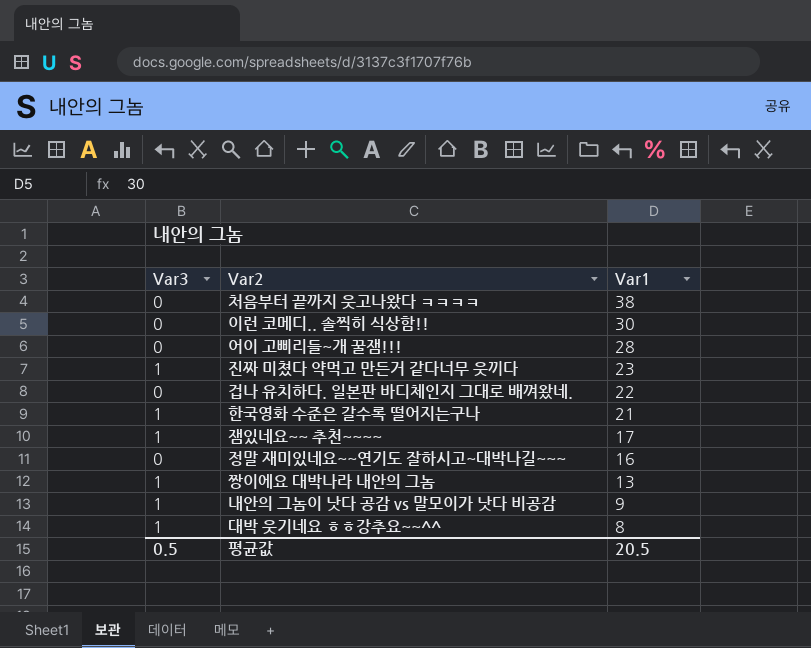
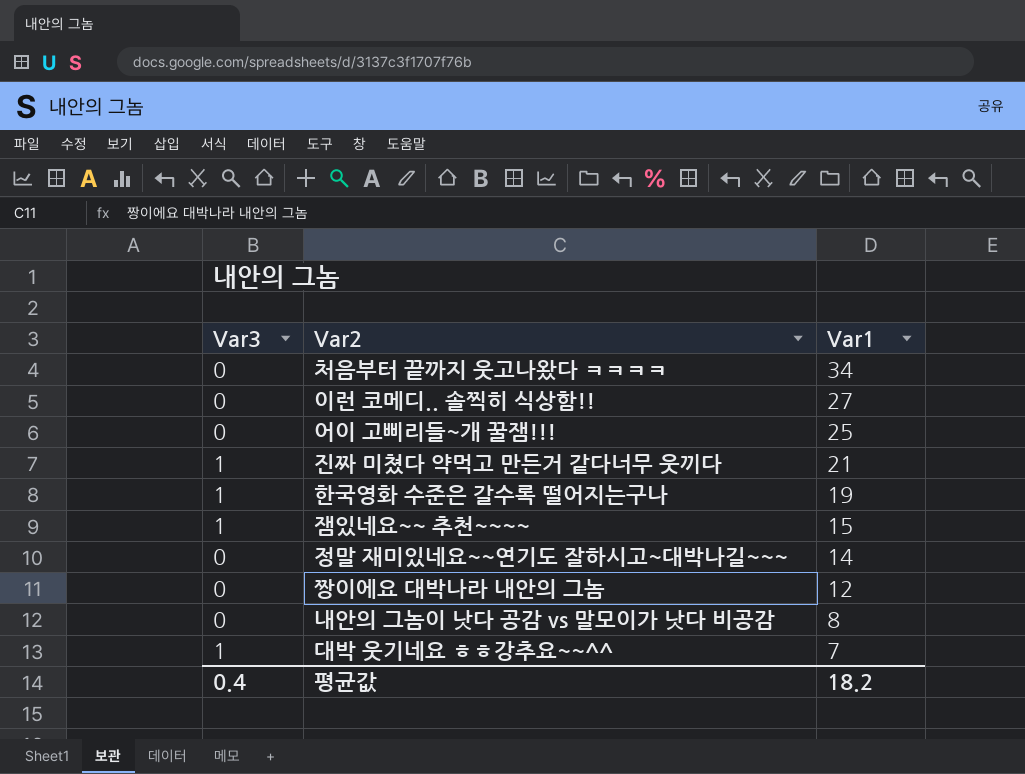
row 겁나 유치하다. 일본판 바디체인지 그대로 배껴왔네.: 0 | 22 -> none
처음부터 끝까지 웃고나왔다 ㅋㅋㅋㅋ | Var1: 38 -> 34
이런 코메디.. 솔찍히 식상함!! | Var1: 30 -> 27
어이 고삐리들~개 꿀잼!!! | Var1: 28 -> 25
진짜 미쳤다 약먹고 만든거 같다너무 웃끼다 | Var1: 23 -> 21
한국영화 수준은 갈수록 떨어지는구나 | Var1: 21 -> 19
잼있네요~~ 추천~~~~ | Var1: 17 -> 15
정말 재미있네요~~연기도 잘하시고~대박나길~~~ | Var1: 16 -> 14
짱이에요 대박나라 내안의 그놈 | Var3: 1 -> 0
짱이에요 대박나라 내안의 그놈 | Var1: 13 -> 12
내안의 그놈이 낫다 공감 vs 말모이가 낫다 비공감 | Var3: 1 -> 0
내안의 그놈이 낫다 공감 vs 말모이가 낫다 비공감 | Var1: 9 -> 8
대박 웃기네요 ㅎㅎ강추요~~^^ | Var1: 8 -> 7
평균값 | Var3: 0.5 -> 0.4
평균값 | Var1: 20.5 -> 18.2

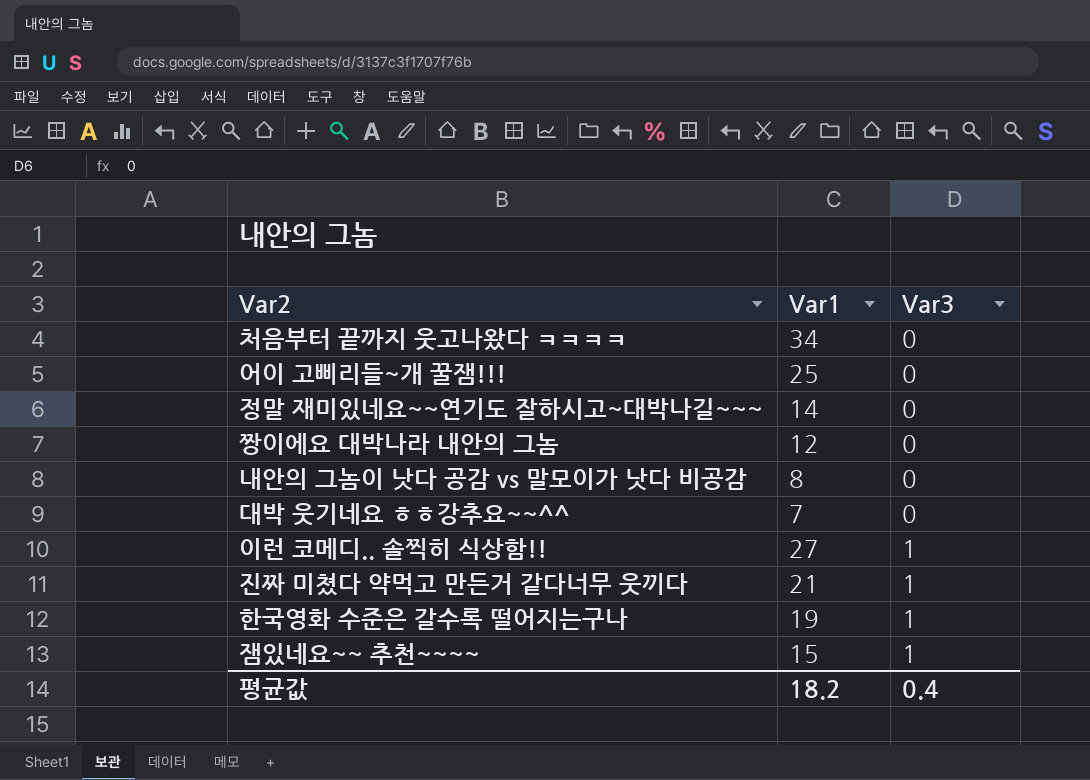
row order: Var1 descending -> Var3 ascending
column Var3 | position: 1 -> 3
대박 웃기네요 ㅎㅎ강추요~~^^ | Var3: 1 -> 0
이런 코메디.. 솔찍히 식상함!! | Var3: 0 -> 1

